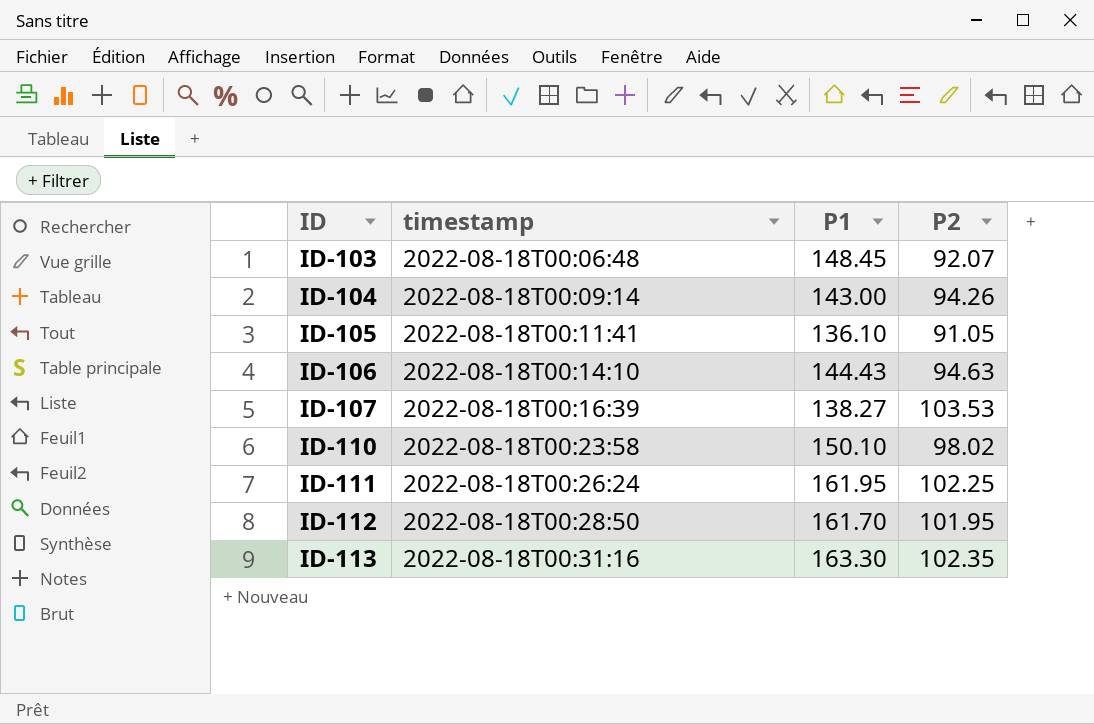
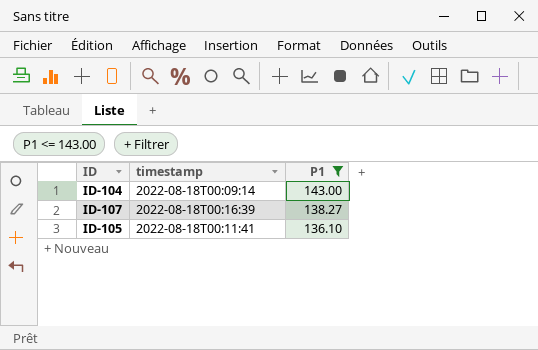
filter: none -> P1 <= 143.00
row order: ID ascending -> P1 descending
column P2 | position: 4 -> none

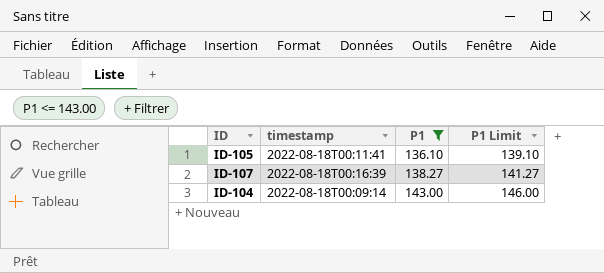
row order: P1 descending -> P1 ascending
column P1 Limit | formula: none -> [P1] + 3

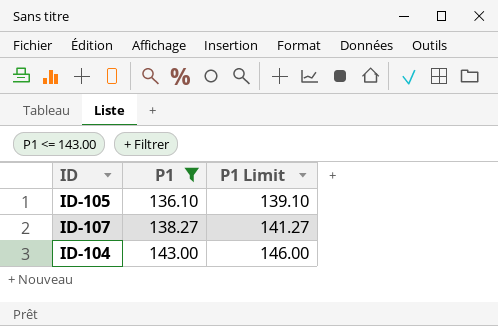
column timestamp | position: 2 -> none

